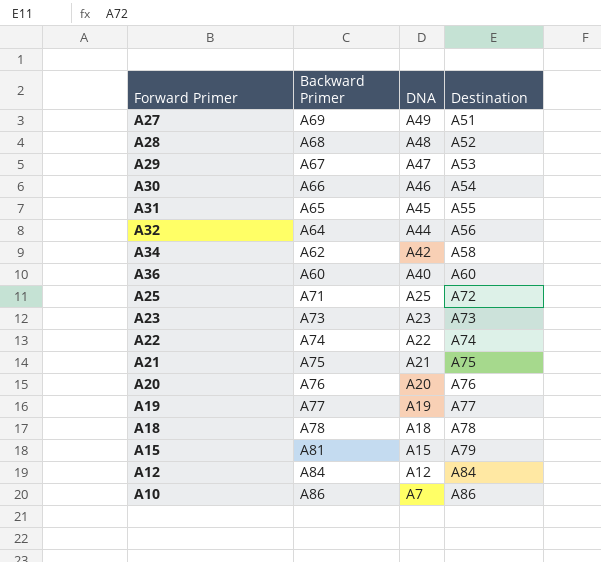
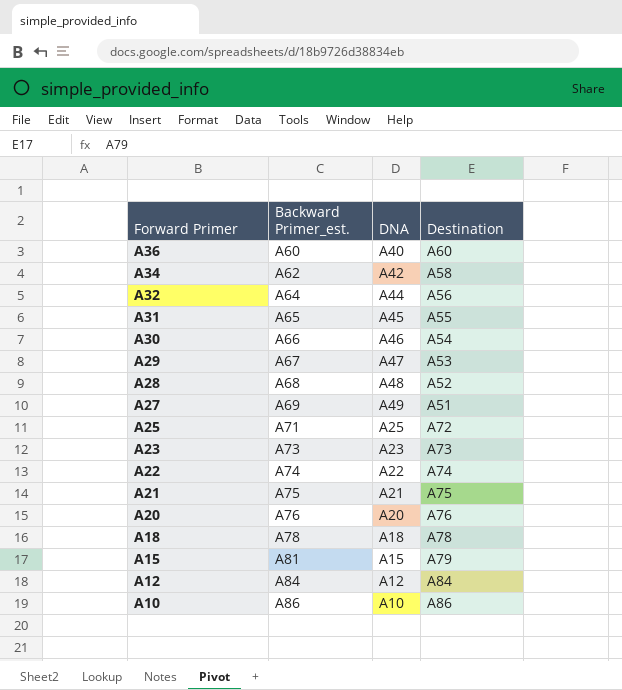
row order: DNA descending -> Forward Primer descending
column name: Backward Primer -> Backward Primer_est.
row A19: A77 | A19 | A77 -> none
A10 | DNA: A7 -> A10

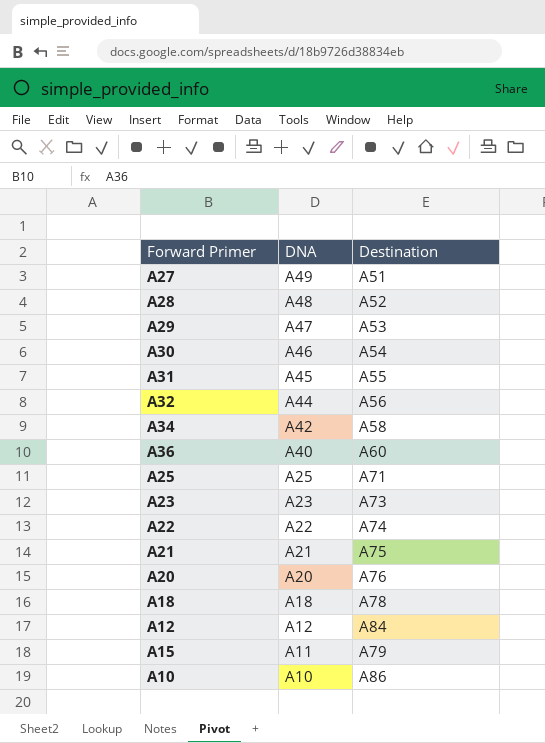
row order: Forward Primer descending -> DNA descending
column Backward Primer_est. | position: 2 -> none
A25 | Destination: A72 -> A71
A15 | DNA: A15 -> A11

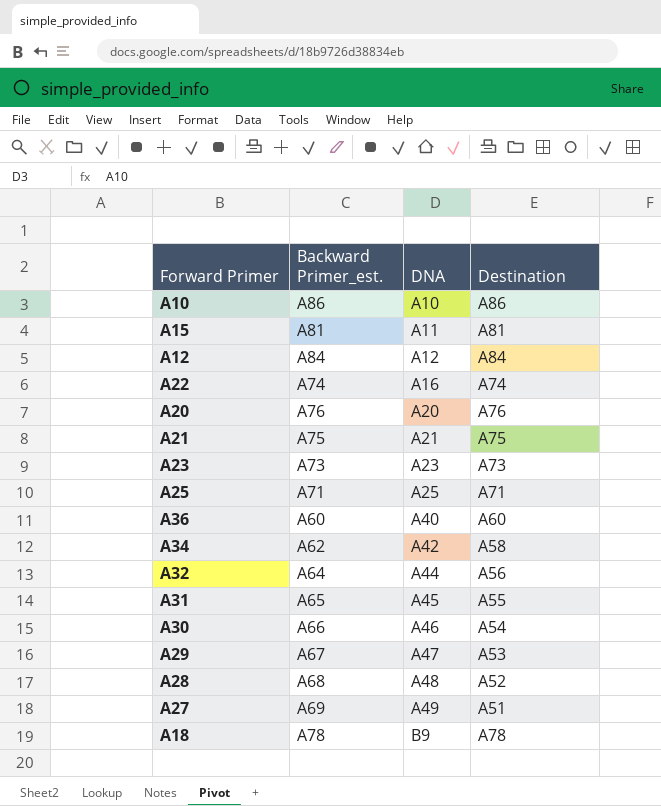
row order: DNA descending -> DNA ascending
column Backward Primer_est. | position: none -> 2
A15 | Destination: A79 -> A81
A22 | DNA: A22 -> A16
A18 | DNA: A18 -> B9

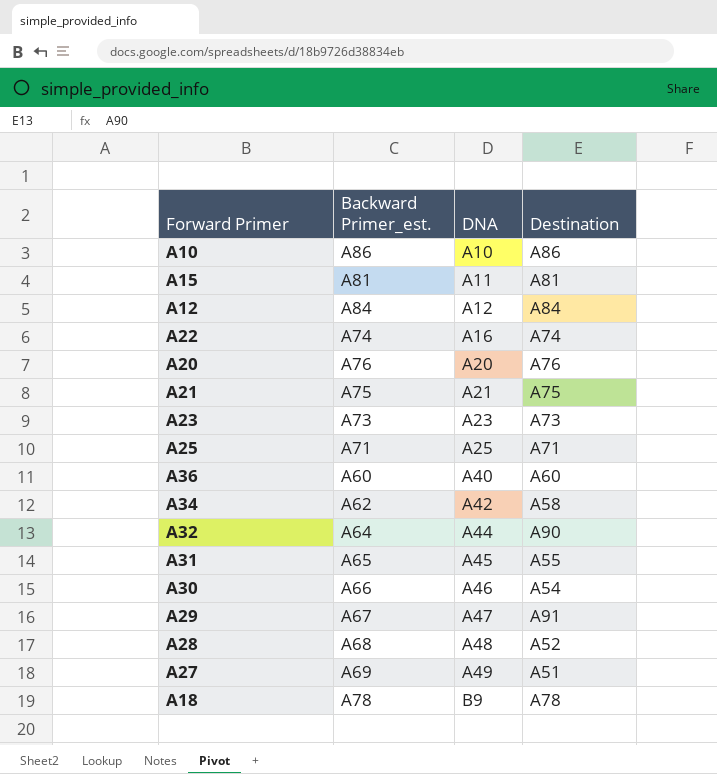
A32 | Destination: A56 -> A90
A29 | Destination: A53 -> A91

